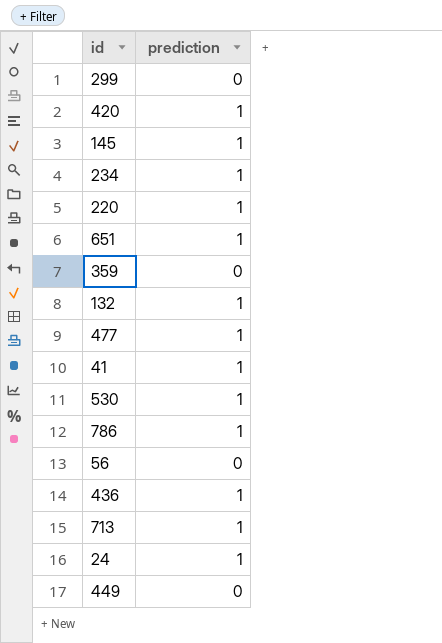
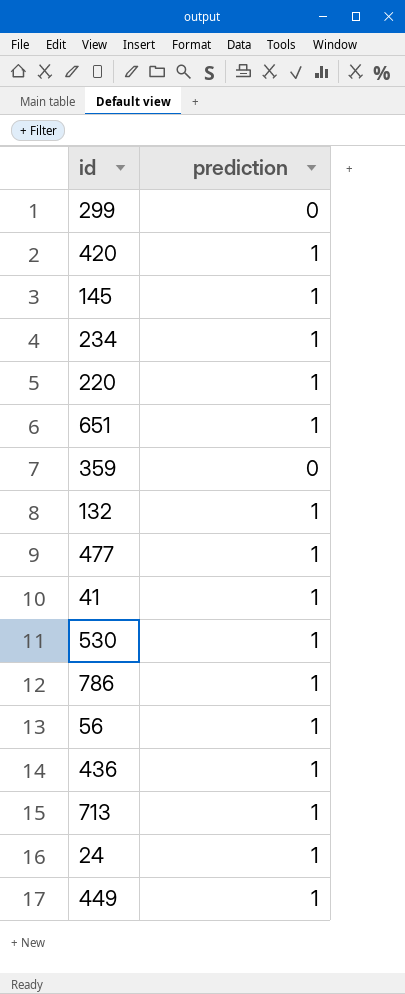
56 | prediction: 0 -> 1
449 | prediction: 0 -> 1

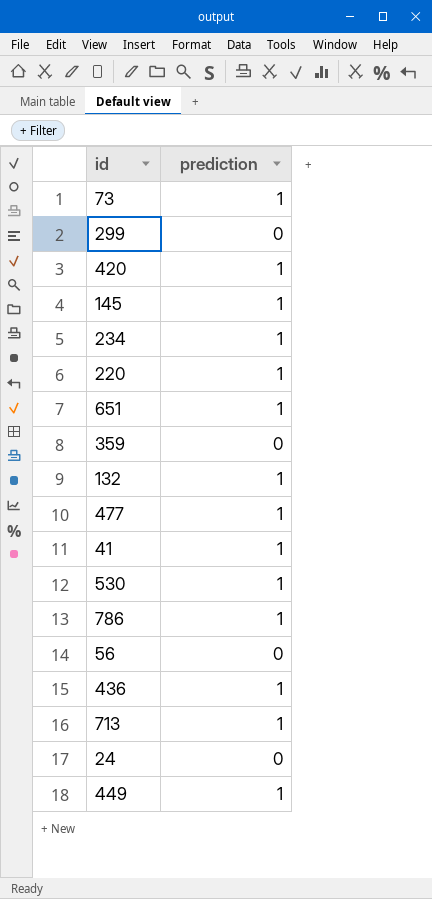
row 73: none -> 1
56 | prediction: 1 -> 0
24 | prediction: 1 -> 0

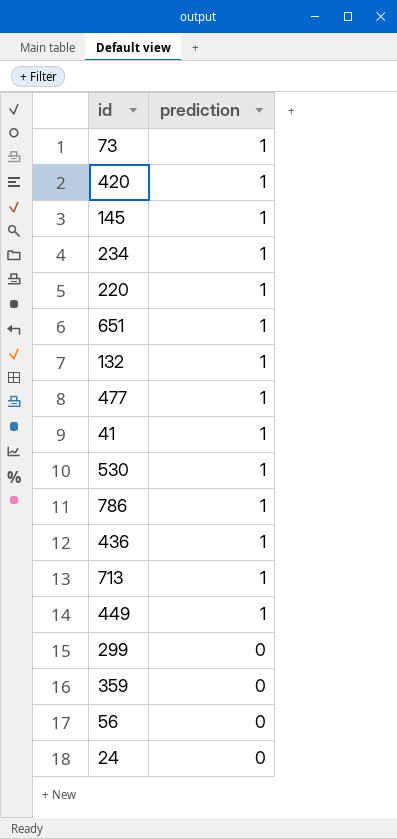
row order: none -> prediction descending

